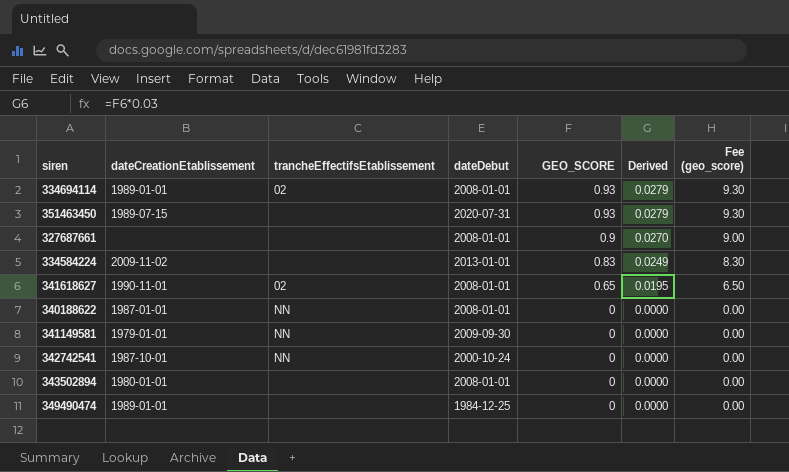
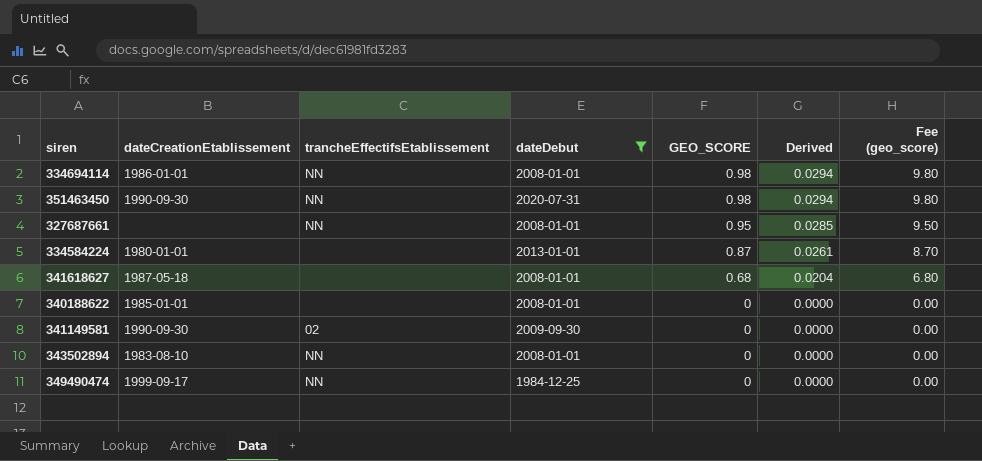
filter: none -> dateDebut != 2000-10-24
334694114 | dateCreationEtablissement: 1989-01-01 -> 1986-01-01
334694114 | trancheEffectifsEtablissement: 02 -> NN
334694114 | GEO_SCORE: 0.93 -> 0.98
334694114 | Derived: 0.0279 -> 0.0294
334694114 | Fee (geo_score): 9.30 -> 9.80
351463450 | dateCreationEtablissement: 1989-07-15 -> 1990-09-30
351463450 | trancheEffectifsEtablissement: none -> NN
351463450 | GEO_SCORE: 0.93 -> 0.98
351463450 | Derived: 0.0279 -> 0.0294
351463450 | Fee (geo_score): 9.30 -> 9.80
327687661 | trancheEffectifsEtablissement: none -> NN
327687661 | GEO_SCORE: 0.9 -> 0.95
327687661 | Derived: 0.0270 -> 0.0285
327687661 | Fee (geo_score): 9.00 -> 9.50
334584224 | dateCreationEtablissement: 2009-11-02 -> 1980-01-01
334584224 | GEO_SCORE: 0.83 -> 0.87
334584224 | Derived: 0.0249 -> 0.0261
334584224 | Fee (geo_score): 8.30 -> 8.70
341618627 | dateCreationEtablissement: 1990-11-01 -> 1987-05-18
341618627 | trancheEffectifsEtablissement: 02 -> none
341618627 | GEO_SCORE: 0.65 -> 0.68
341618627 | Derived: 0.0195 -> 0.0204
341618627 | Fee (geo_score): 6.50 -> 6.80
340188622 | dateCreationEtablissement: 1987-01-01 -> 1985-01-01
340188622 | trancheEffectifsEtablissement: NN -> none
341149581 | dateCreationEtablissement: 1979-01-01 -> 1990-09-30
341149581 | trancheEffectifsEtablissement: NN -> 02
343502894 | dateCreationEtablissement: 1980-01-01 -> 1983-08-10
343502894 | trancheEffectifsEtablissement: none -> NN
349490474 | dateCreationEtablissement: 1989-01-01 -> 1999-09-17
349490474 | trancheEffectifsEtablissement: none -> NN

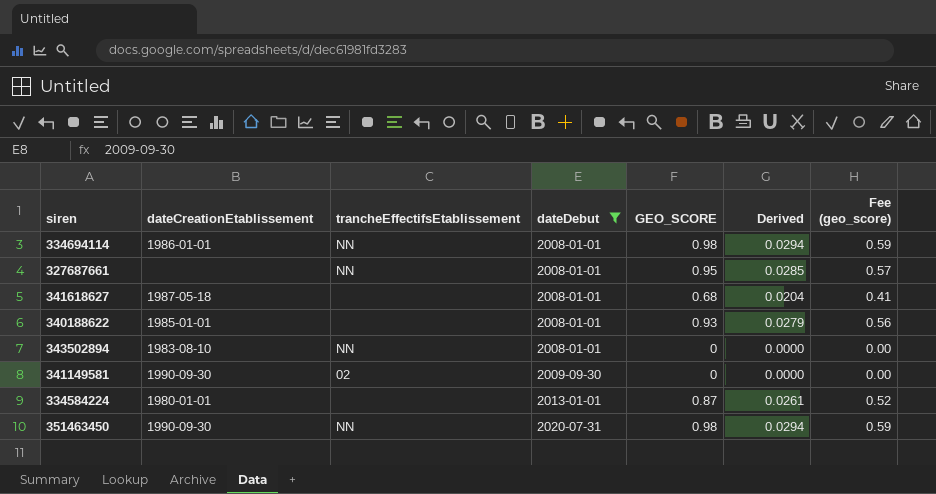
row order: GEO_SCORE descending -> dateDebut ascending
column Fee (geo_score) | formula: [GEO_SCORE] * 10 -> [GEO_SCORE] * 0.6
row 349490474: 1999-09-17 | NN | 1984-12-25 | 0 | 0.0000 | 0.00 -> none
340188622 | GEO_SCORE: 0 -> 0.93
340188622 | Derived: 0.0000 -> 0.0279

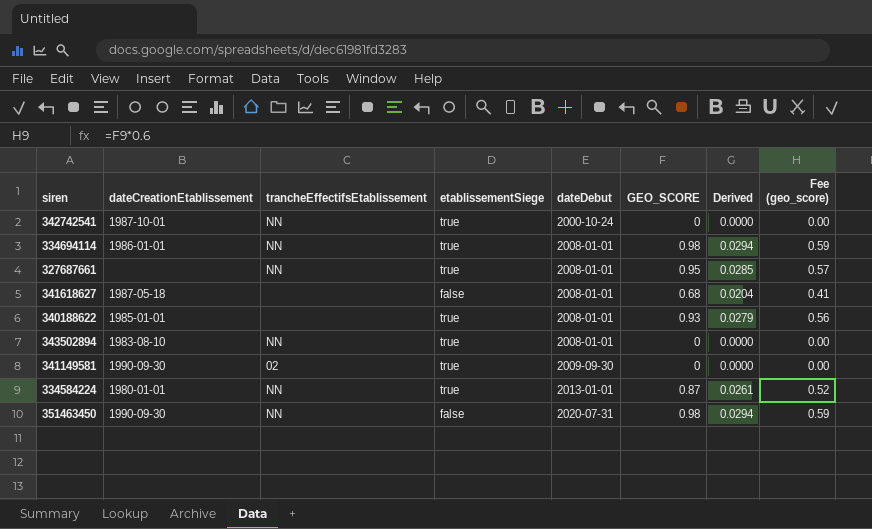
filter: dateDebut != 2000-10-24 -> none
column etablissementSiege | position: none -> 4
334584224 | trancheEffectifsEtablissement: none -> NN

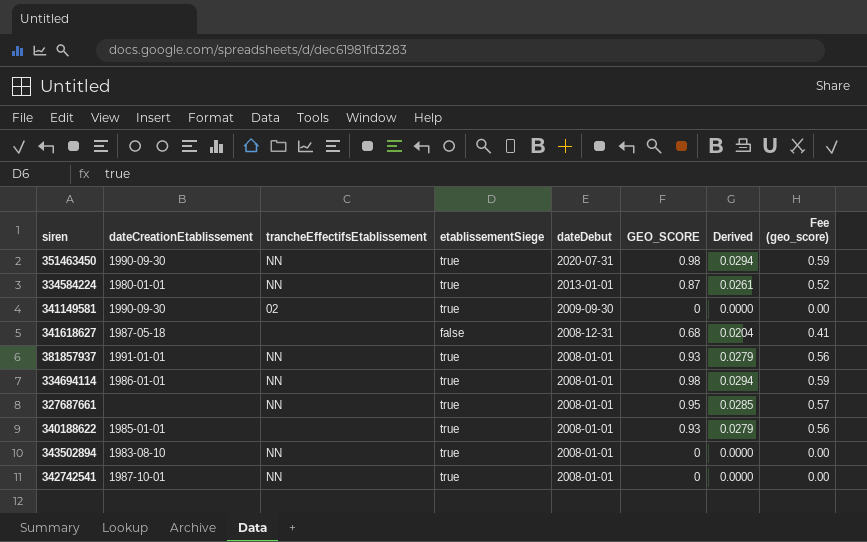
row order: dateDebut ascending -> dateDebut descending
351463450 | etablissementSiege: false -> true
341618627 | dateDebut: 2008-01-01 -> 2008-12-31
row 381857937: none -> 1991-01-01 | NN | true | 2008-01-01 | 0.93 | 0.0279 | 0.56
342742541 | dateDebut: 2000-10-24 -> 2008-01-01

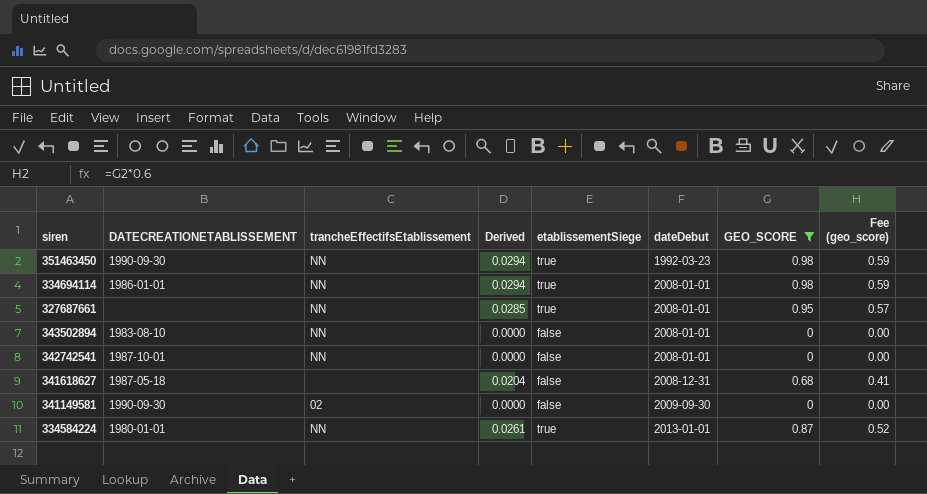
filter: none -> GEO_SCORE != 0.93
row order: dateDebut descending -> dateDebut ascending
column name: dateCreationEtablissement -> DATECREATIONETABLISSEMENT
column Derived | position: 7 -> 4
351463450 | dateDebut: 2020-07-31 -> 1992-03-23
343502894 | etablissementSiege: true -> false
342742541 | etablissementSiege: true -> false
341149581 | etablissementSiege: true -> false

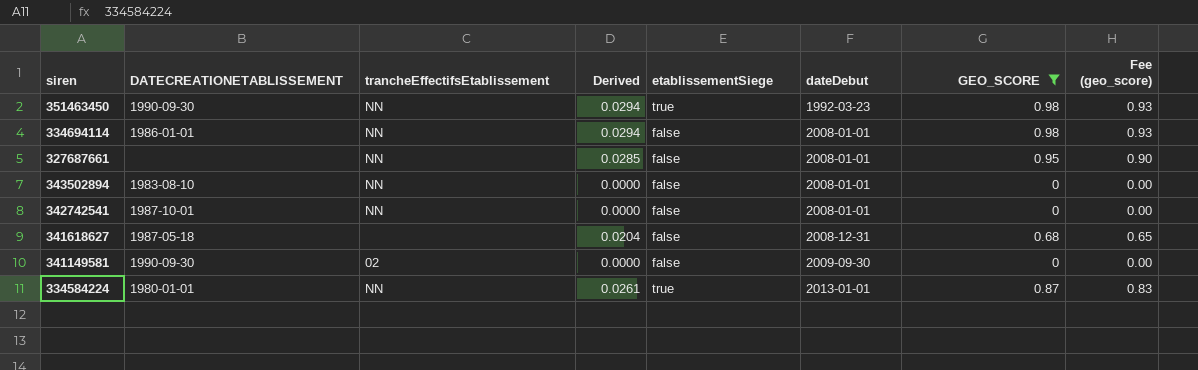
column Fee (geo_score) | formula: [GEO_SCORE] * 0.6 -> [GEO_SCORE] * 0.95
334694114 | etablissementSiege: true -> false
327687661 | etablissementSiege: true -> false

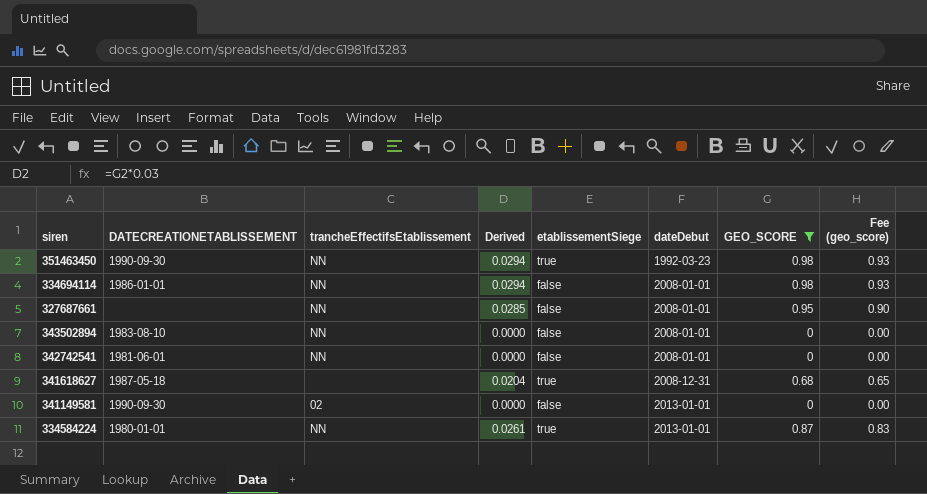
342742541 | DATECREATIONETABLISSEMENT: 1987-10-01 -> 1981-06-01
341618627 | etablissementSiege: false -> true
341149581 | dateDebut: 2009-09-30 -> 2013-01-01

